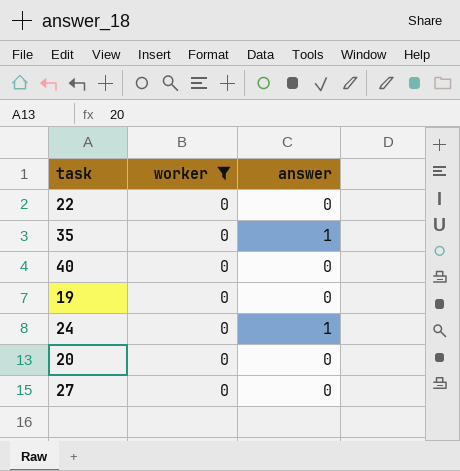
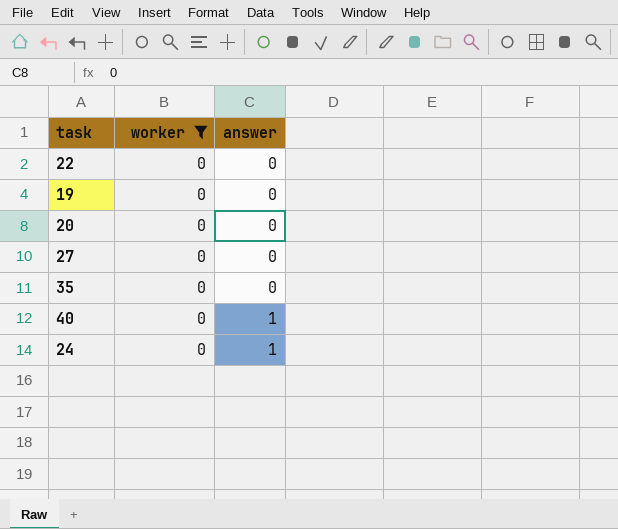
row order: none -> answer ascending
35 | answer: 1 -> 0
40 | answer: 0 -> 1

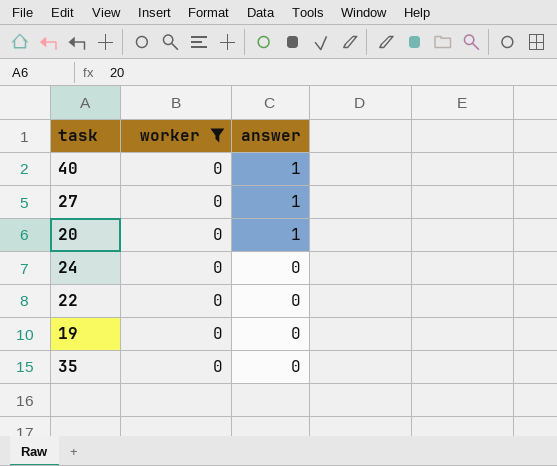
row order: answer ascending -> answer descending
27 | answer: 0 -> 1
20 | answer: 0 -> 1
24 | answer: 1 -> 0

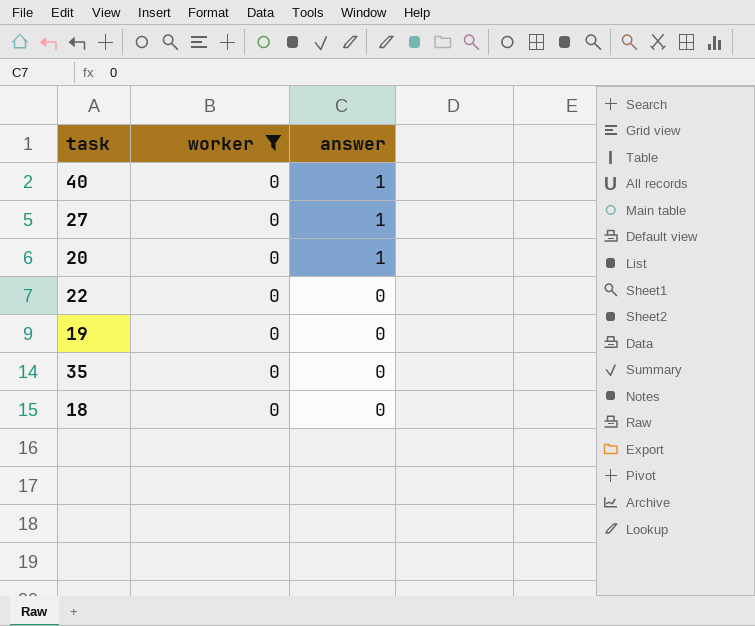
row 24: 0 | 0 -> none
row 18: none -> 0 | 0

